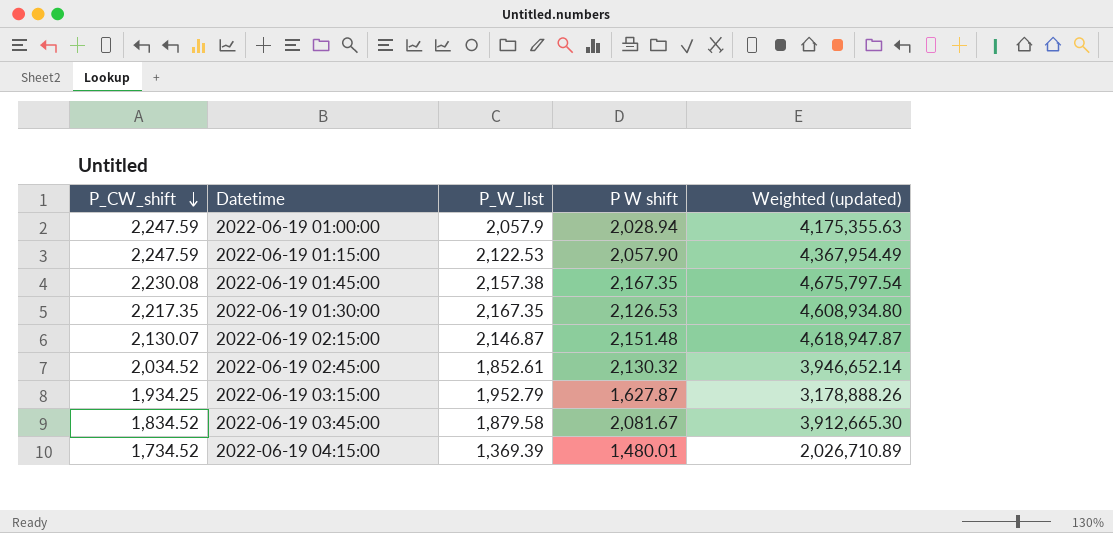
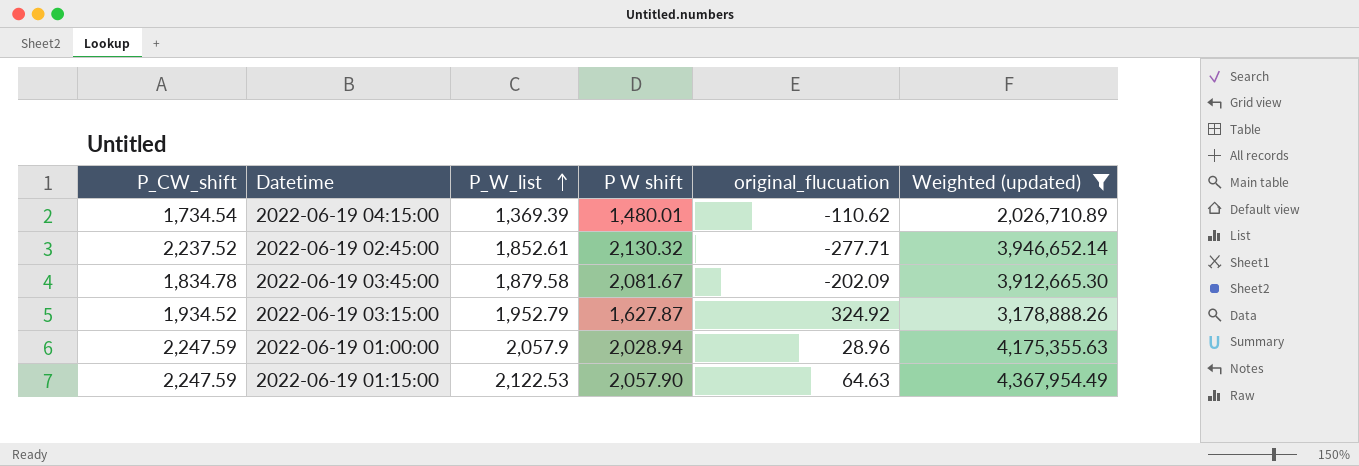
filter: none -> Weighted (updated) <= 4,367,954.49
row order: P_CW_shift descending -> P_W_list ascending
column original_flucuation | formula: none -> [P_W_list] - [P W shift]
2022-06-19 04:15:00 | P_CW_shift: 1,734.52 -> 1,734.54
2022-06-19 02:45:00 | P_CW_shift: 2,034.52 -> 2,237.52
2022-06-19 03:45:00 | P_CW_shift: 1,834.52 -> 1,834.78
2022-06-19 03:15:00 | P_CW_shift: 1,934.25 -> 1,934.52

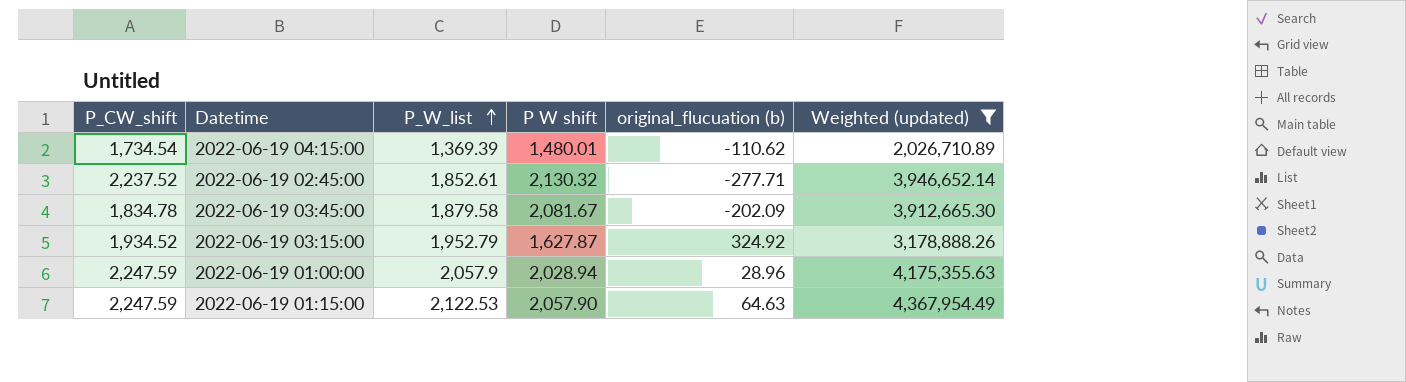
column name: original_flucuation -> original_flucuation (b)

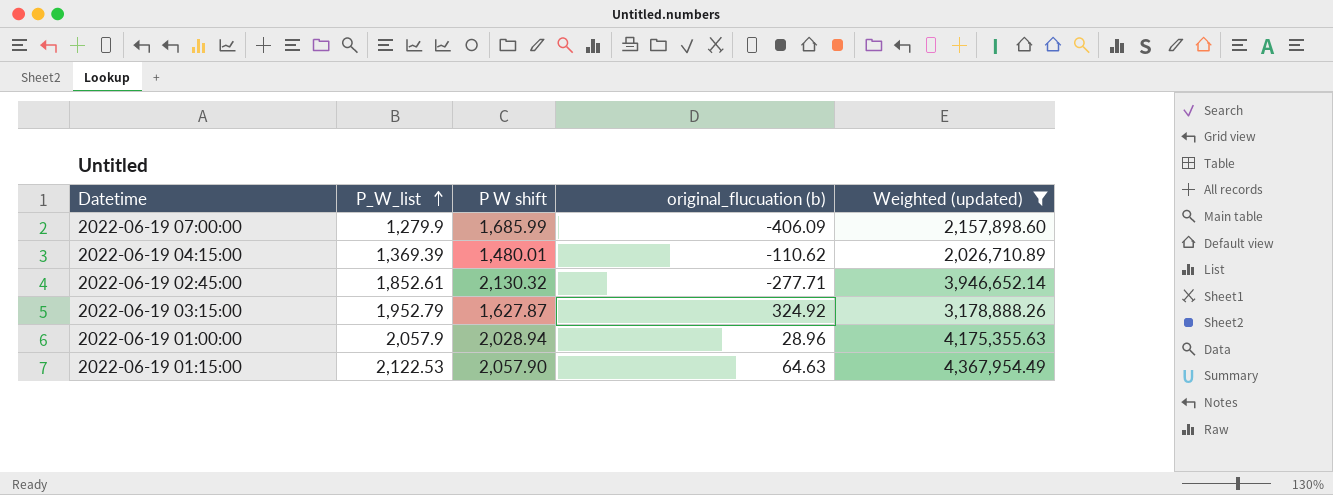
column P_CW_shift | position: 1 -> none
row 2022-06-19 03:45:00: 1,834.78 | 1,879.58 | 2,081.67 | -202.09 | 3,912,665.30 -> none
row 2022-06-19 07:00:00: none -> 1,279.9 | 1,685.99 | -406.09 | 2,157,898.60

